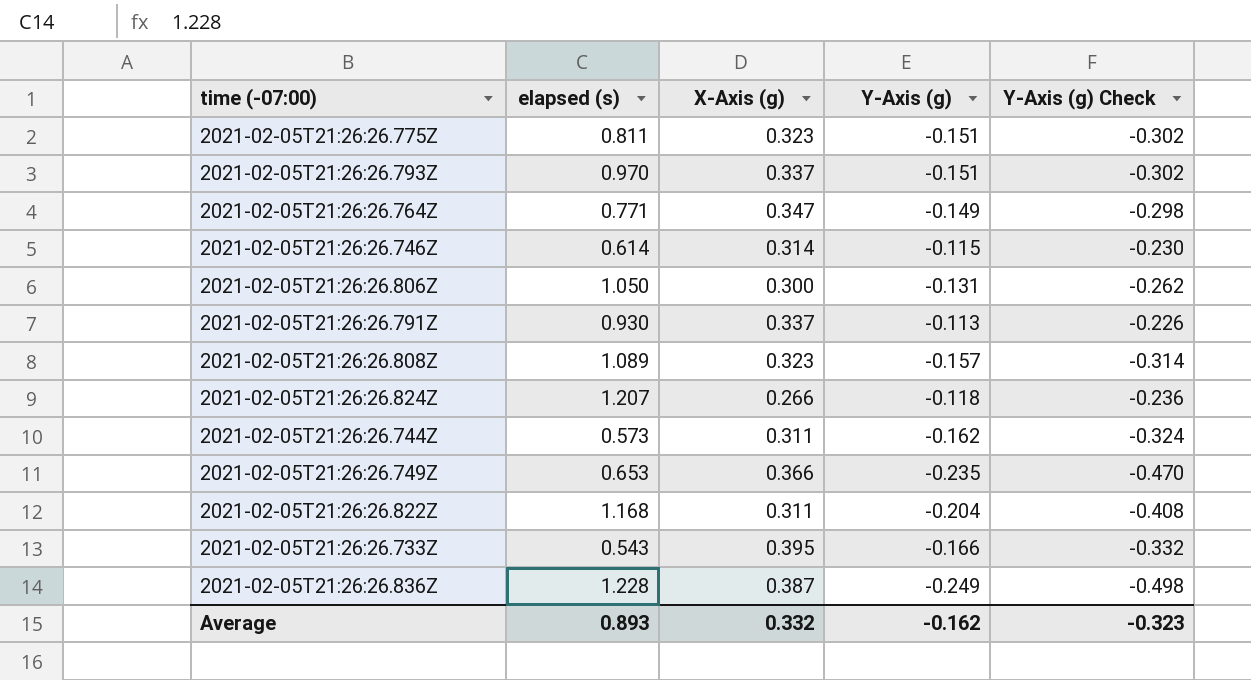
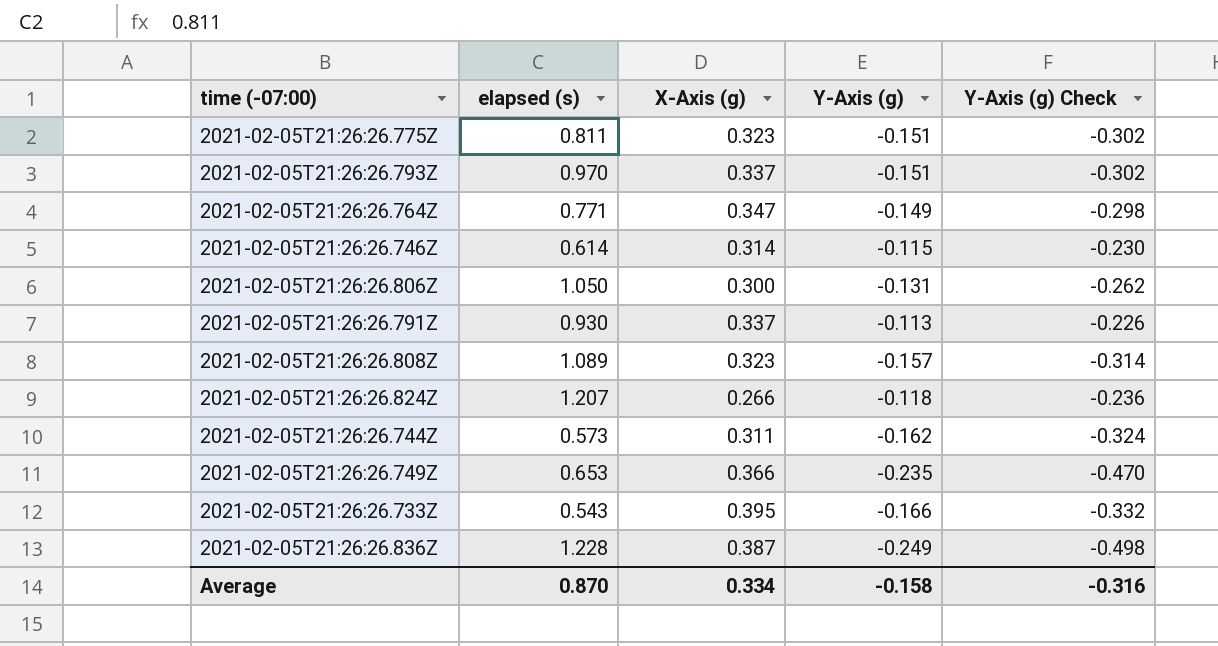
row 2021-02-05T21:26:26.822Z: 1.168 | 0.311 | -0.204 | -0.408 -> none
Average | elapsed (s): 0.893 -> 0.870
Average | X-Axis (g): 0.332 -> 0.334
Average | Y-Axis (g): -0.162 -> -0.158
Average | Y-Axis (g) Check: -0.323 -> -0.316

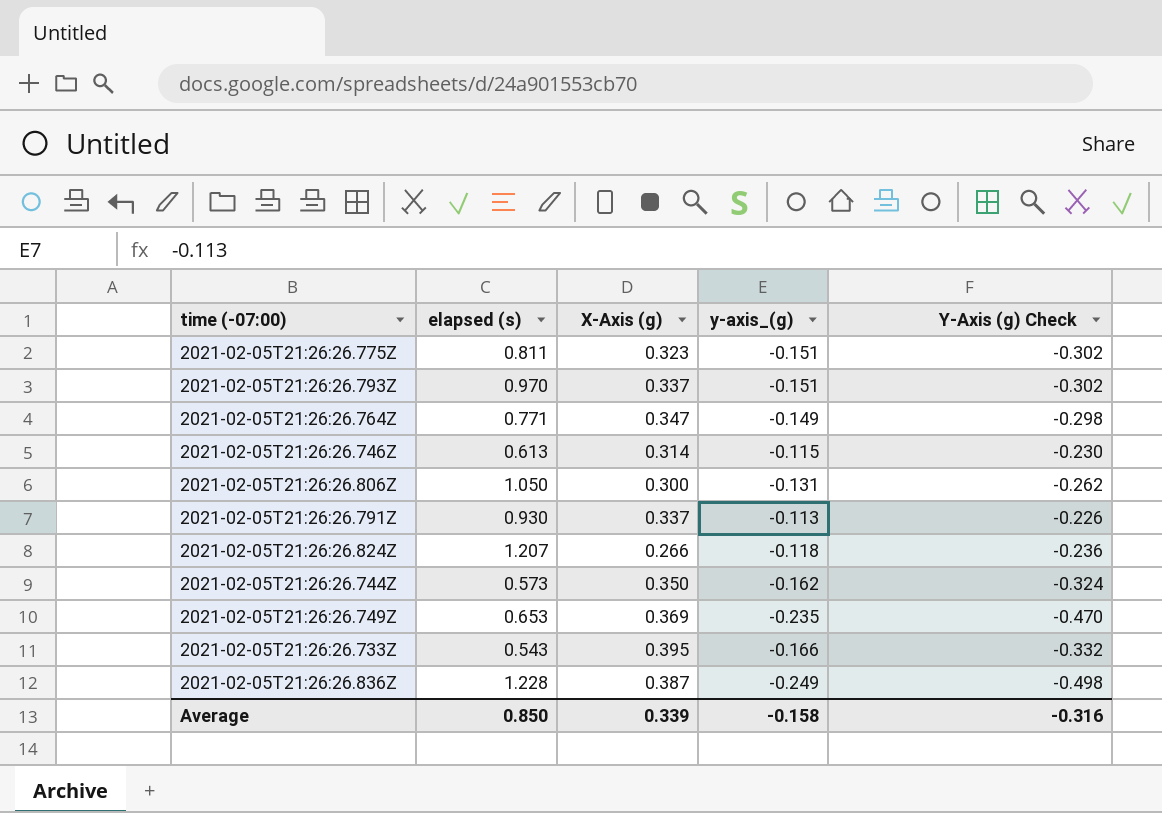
column name: Y-Axis (g) -> y-axis_(g)
row 2021-02-05T21:26:26.808Z: 1.089 | 0.323 | -0.157 | -0.314 -> none
2021-02-05T21:26:26.746Z | elapsed (s): 0.614 -> 0.613
2021-02-05T21:26:26.744Z | X-Axis (g): 0.311 -> 0.350
2021-02-05T21:26:26.749Z | X-Axis (g): 0.366 -> 0.369
Average | elapsed (s): 0.870 -> 0.850
Average | X-Axis (g): 0.334 -> 0.339

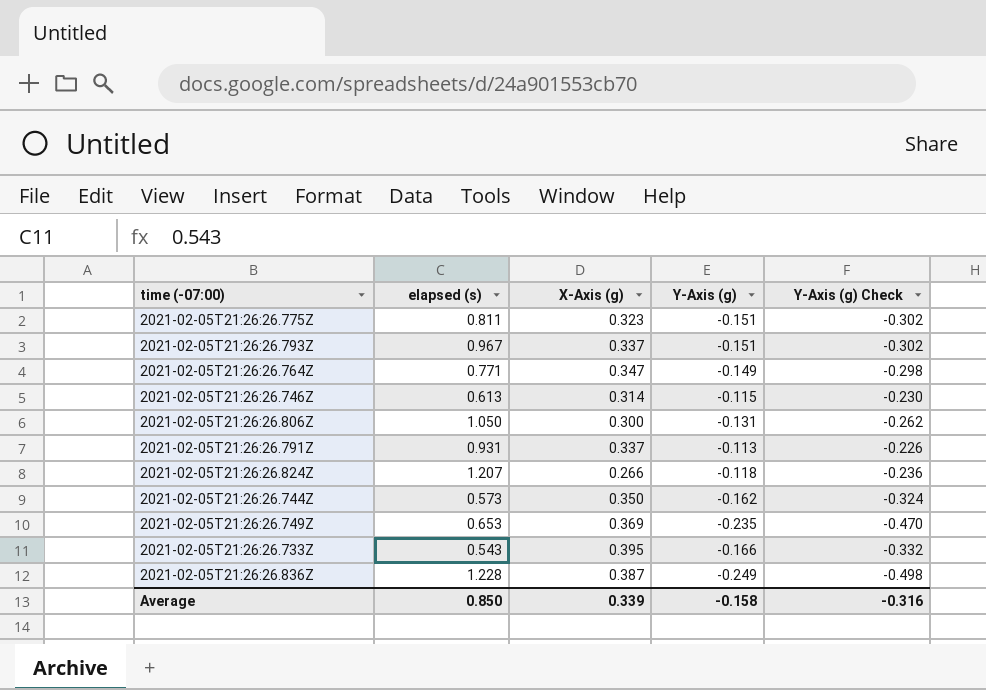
column name: y-axis_(g) -> Y-Axis (g)
2021-02-05T21:26:26.793Z | elapsed (s): 0.970 -> 0.967
2021-02-05T21:26:26.791Z | elapsed (s): 0.930 -> 0.931

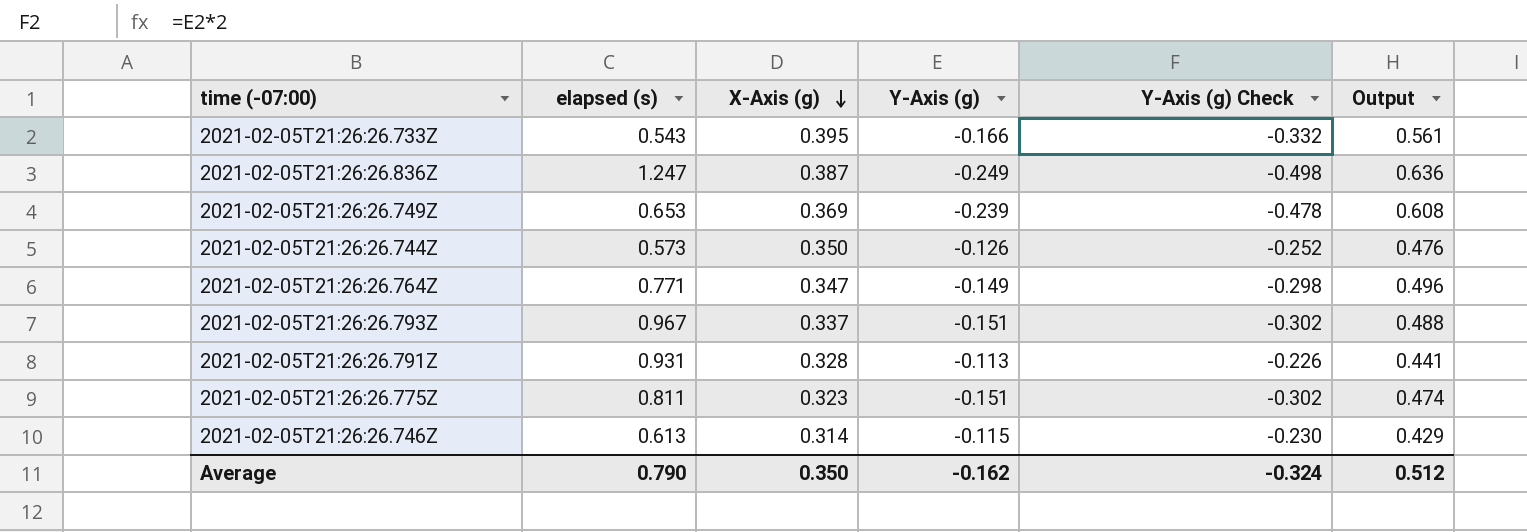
row order: none -> X-Axis (g) descending
column Output | formula: none -> [X-Axis (g)] - [Y-Axis (g)]
row 2021-02-05T21:26:26.806Z: 1.050 | 0.300 | -0.131 | -0.262 -> none
row 2021-02-05T21:26:26.824Z: 1.207 | 0.266 | -0.118 | -0.236 -> none
2021-02-05T21:26:26.836Z | elapsed (s): 1.228 -> 1.247
2021-02-05T21:26:26.749Z | Y-Axis (g): -0.235 -> -0.239
2021-02-05T21:26:26.749Z | Y-Axis (g) Check: -0.470 -> -0.478
2021-02-05T21:26:26.744Z | Y-Axis (g): -0.162 -> -0.126
2021-02-05T21:26:26.744Z | Y-Axis (g) Check: -0.324 -> -0.252
2021-02-05T21:26:26.791Z | X-Axis (g): 0.337 -> 0.328
Average | elapsed (s): 0.850 -> 0.790
Average | X-Axis (g): 0.339 -> 0.350
Average | Y-Axis (g): -0.158 -> -0.162
Average | Y-Axis (g) Check: -0.316 -> -0.324

